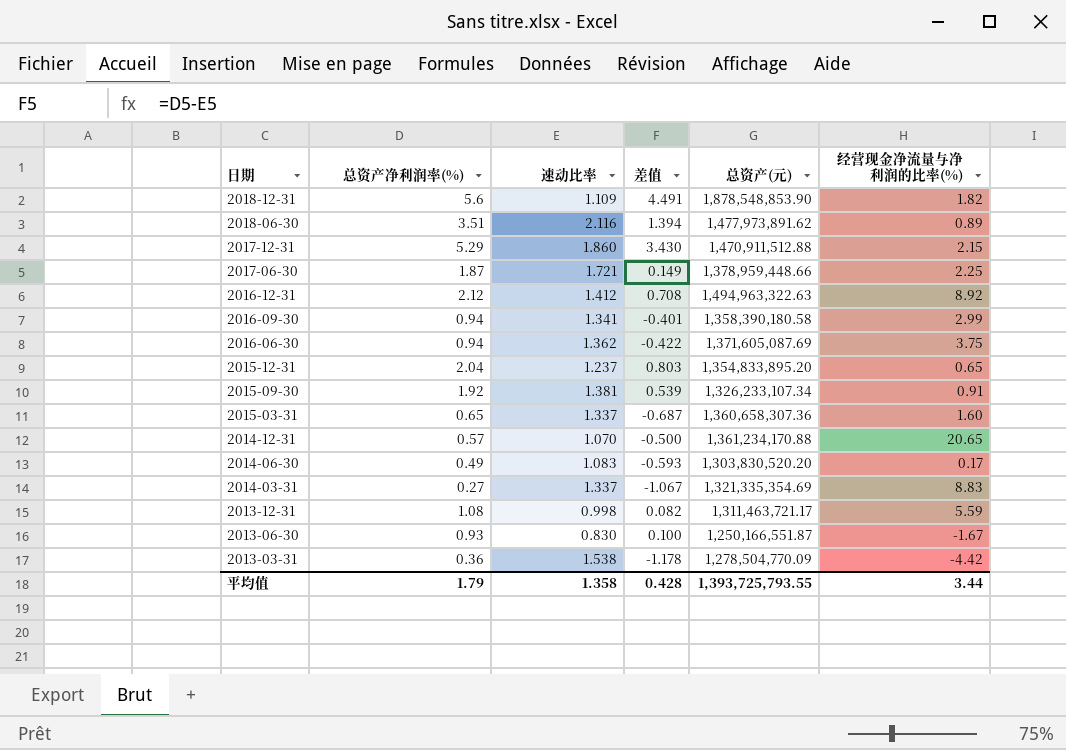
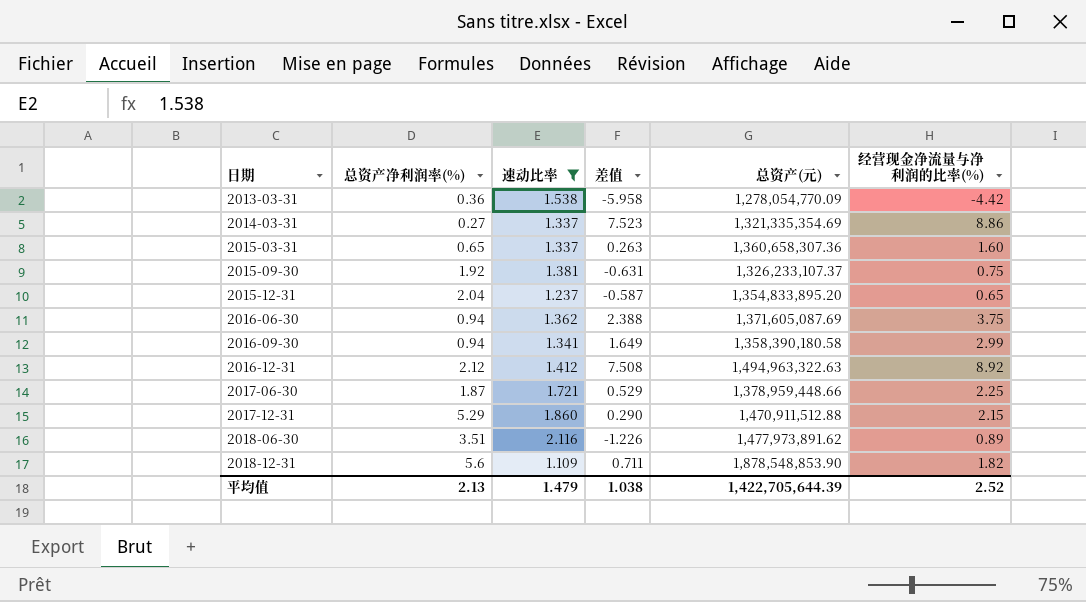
filter: none -> 速动比率 >= 1.109
row order: 日期 descending -> 日期 ascending
column 差值 | formula: [总资产净利润率(%)] - [速动比率] -> [经营现金净流量与净利润的比率(%)] - [速动比率]
2013-03-31 | 总资产(元): 1,278,504,770.09 -> 1,278,054,770.09
2014-03-31 | 经营现金净流量与净利润的比率(%): 8.83 -> 8.86
2015-09-30 | 总资产(元): 1,326,233,107.34 -> 1,326,233,107.37
2015-09-30 | 经营现金净流量与净利润的比率(%): 0.91 -> 0.75
平均值 | 总资产净利润率(%): 1.79 -> 2.13
平均值 | 速动比率: 1.358 -> 1.479
平均值 | 差值: 0.428 -> 1.038
平均值 | 总资产(元): 1,393,725,793.55 -> 1,422,705,644.39
平均值 | 经营现金净流量与净利润的比率(%): 3.44 -> 2.52

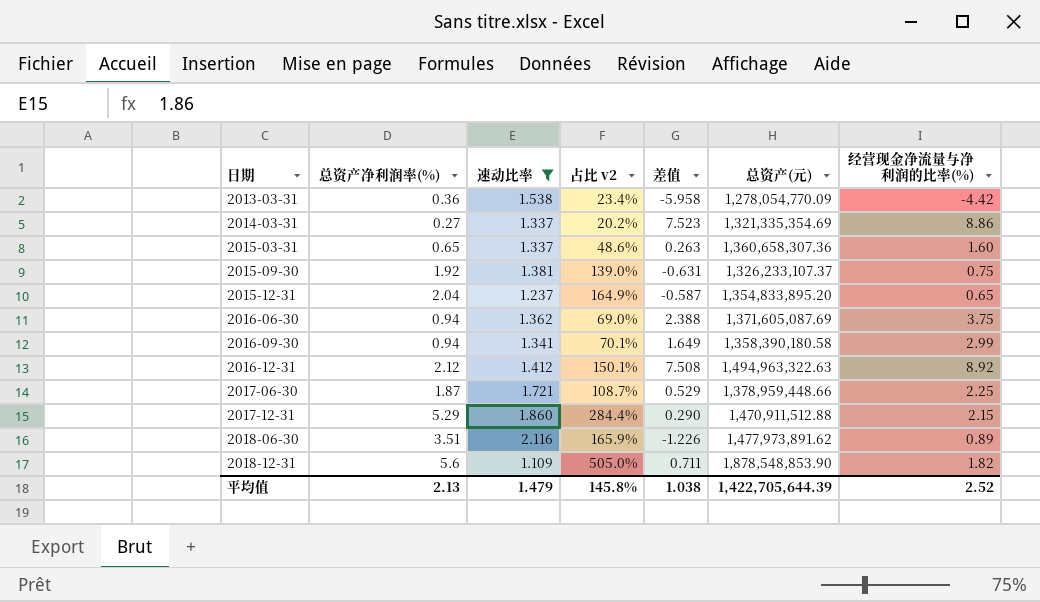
column 占比 v2 | formula: none -> [总资产净利润率(%)] / [速动比率]

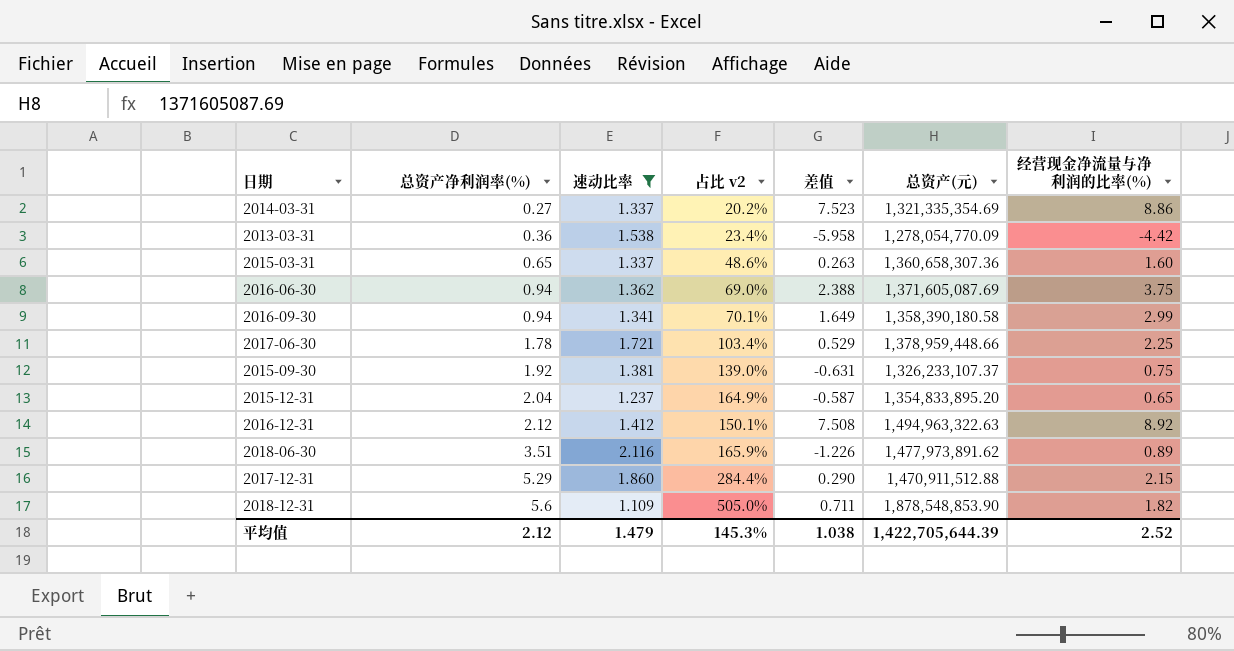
row order: 日期 ascending -> 总资产净利润率(%) ascending
2017-06-30 | 总资产净利润率(%): 1.87 -> 1.78
2017-06-30 | 占比 v2: 108.7% -> 103.4%
平均值 | 总资产净利润率(%): 2.13 -> 2.12
平均值 | 占比 v2: 145.8% -> 145.3%

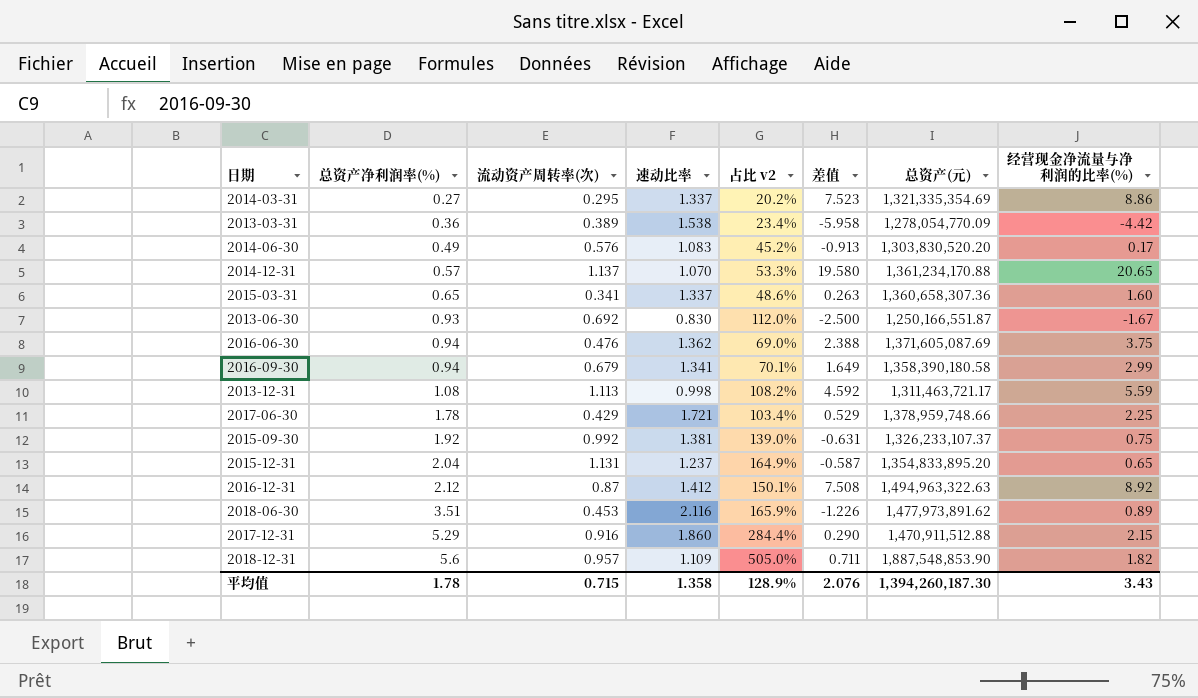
filter: 速动比率 >= 1.109 -> none
column 流动资产周转率(次) | position: none -> 3
2017-06-30 | 总资产(元): 1,378,959,448.66 -> 1,378,959,748.66
2018-12-31 | 总资产(元): 1,878,548,853.90 -> 1,887,548,853.90
平均值 | 总资产净利润率(%): 2.12 -> 1.78
平均值 | 速动比率: 1.479 -> 1.358
平均值 | 占比 v2: 145.3% -> 128.9%
平均值 | 差值: 1.038 -> 2.076
平均值 | 总资产(元): 1,422,705,644.39 -> 1,394,260,187.30
平均值 | 经营现金净流量与净利润的比率(%): 2.52 -> 3.43

